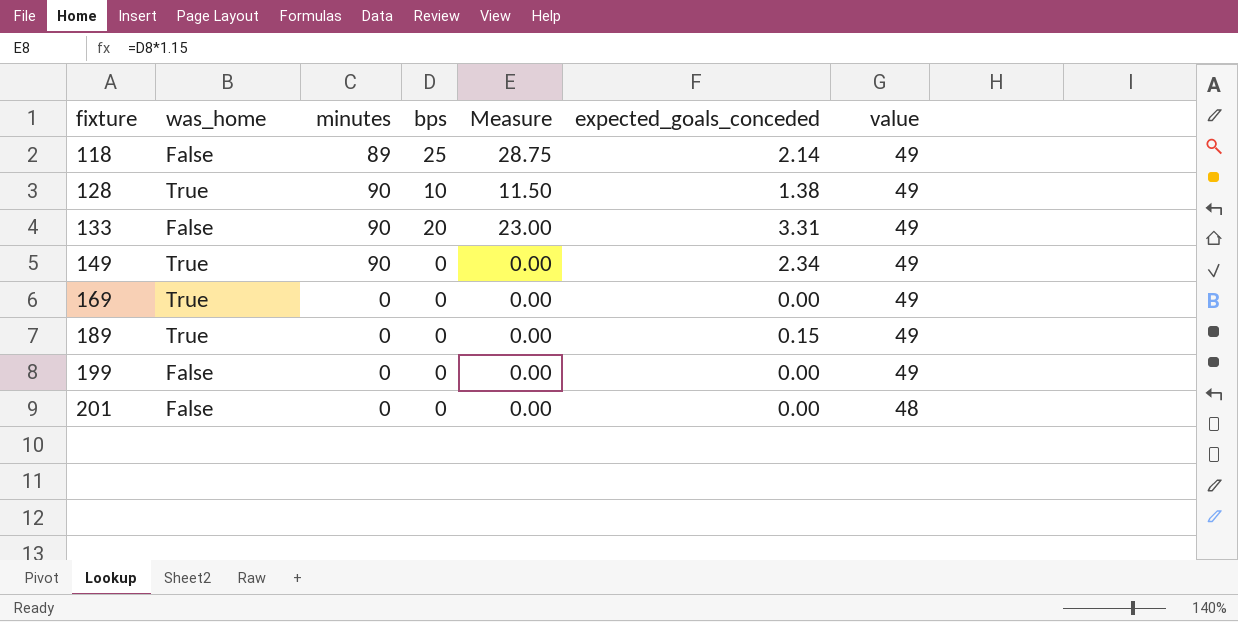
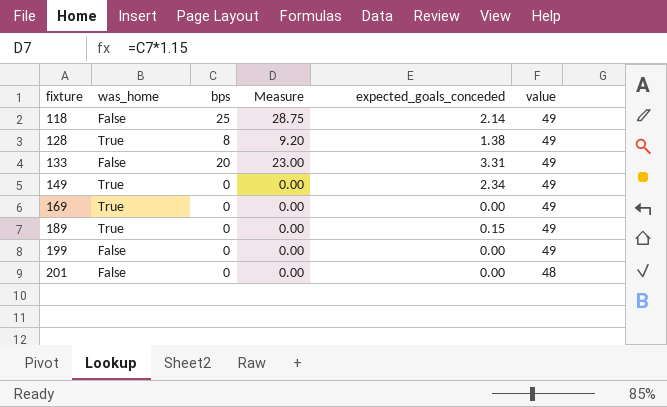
column minutes | position: 3 -> none
128 | bps: 10 -> 8
128 | Measure: 11.50 -> 9.20

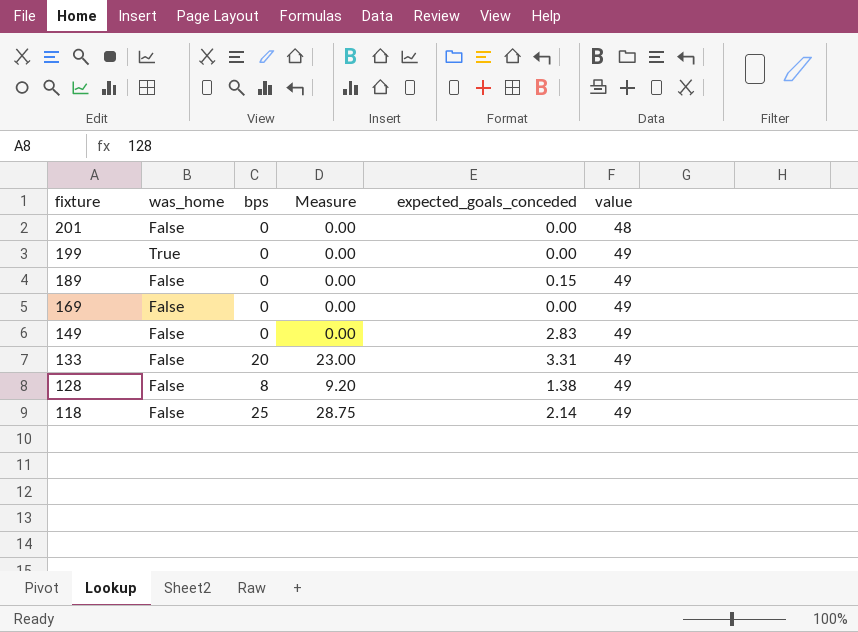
row order: fixture ascending -> fixture descending
199 | was_home: False -> True
189 | was_home: True -> False
169 | was_home: True -> False
149 | was_home: True -> False
149 | expected_goals_conceded: 2.34 -> 2.83
128 | was_home: True -> False

